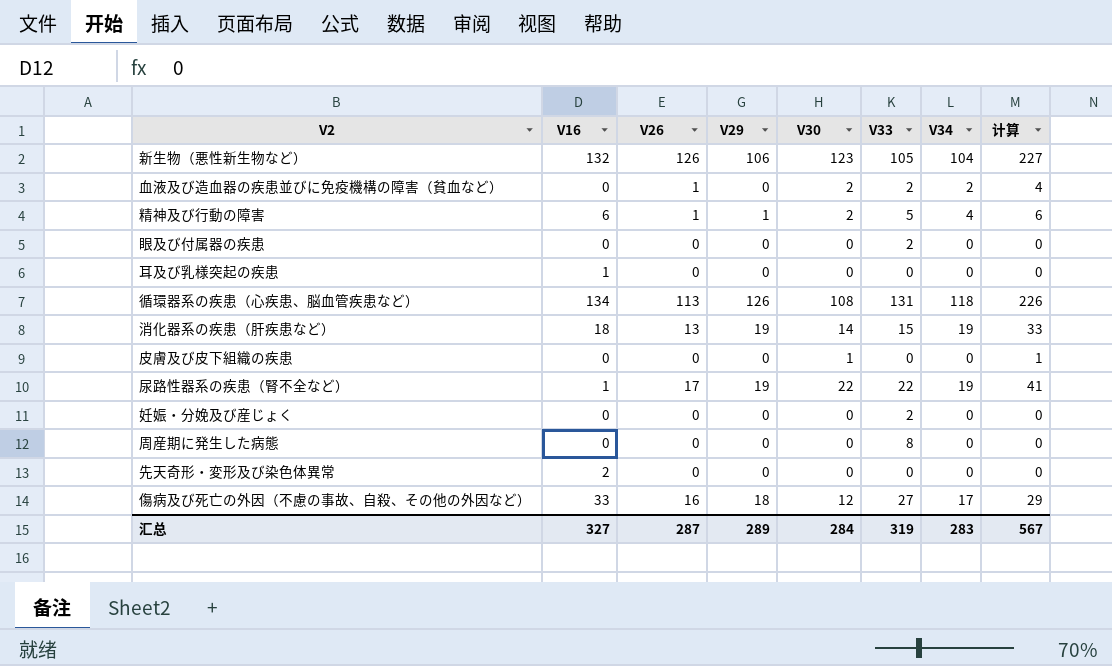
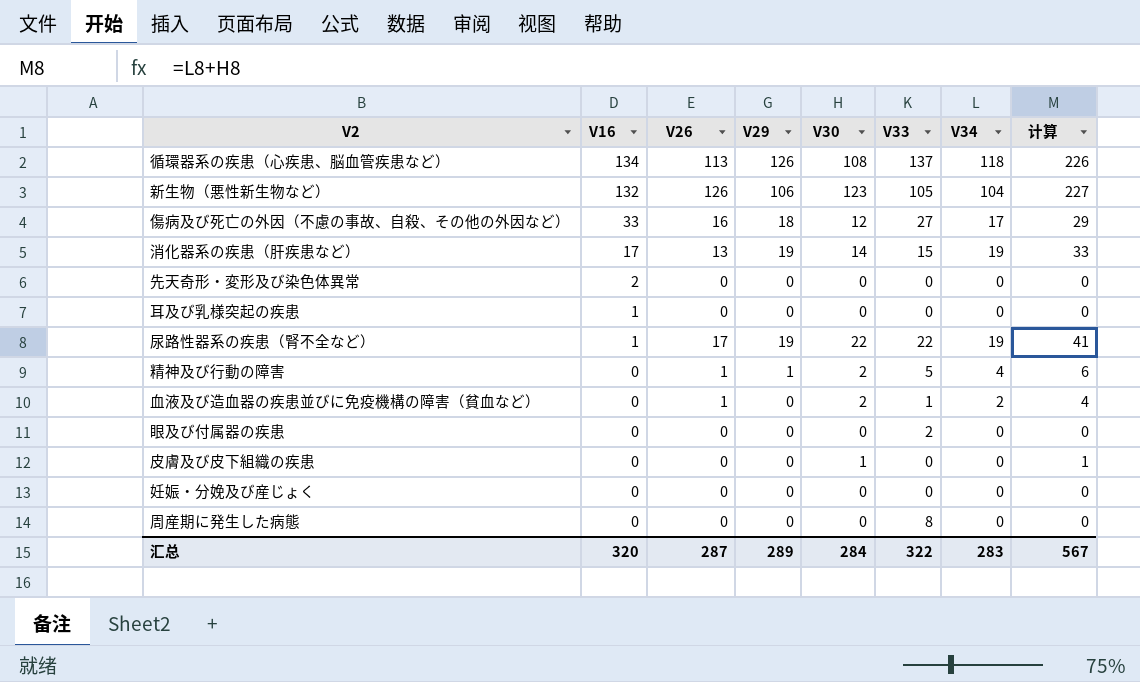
row order: none -> V16 descending
循環器系の疾患（心疾患、脳血管疾患など） | V33: 131 -> 137
消化器系の疾患（肝疾患など） | V16: 18 -> 17
精神及び行動の障害 | V16: 6 -> 0
血液及び造血器の疾患並びに免疫機構の障害（貧血など） | V33: 2 -> 1
妊娠・分娩及び産じょく | V33: 2 -> 0
汇总 | V16: 327 -> 320
汇总 | V33: 319 -> 322

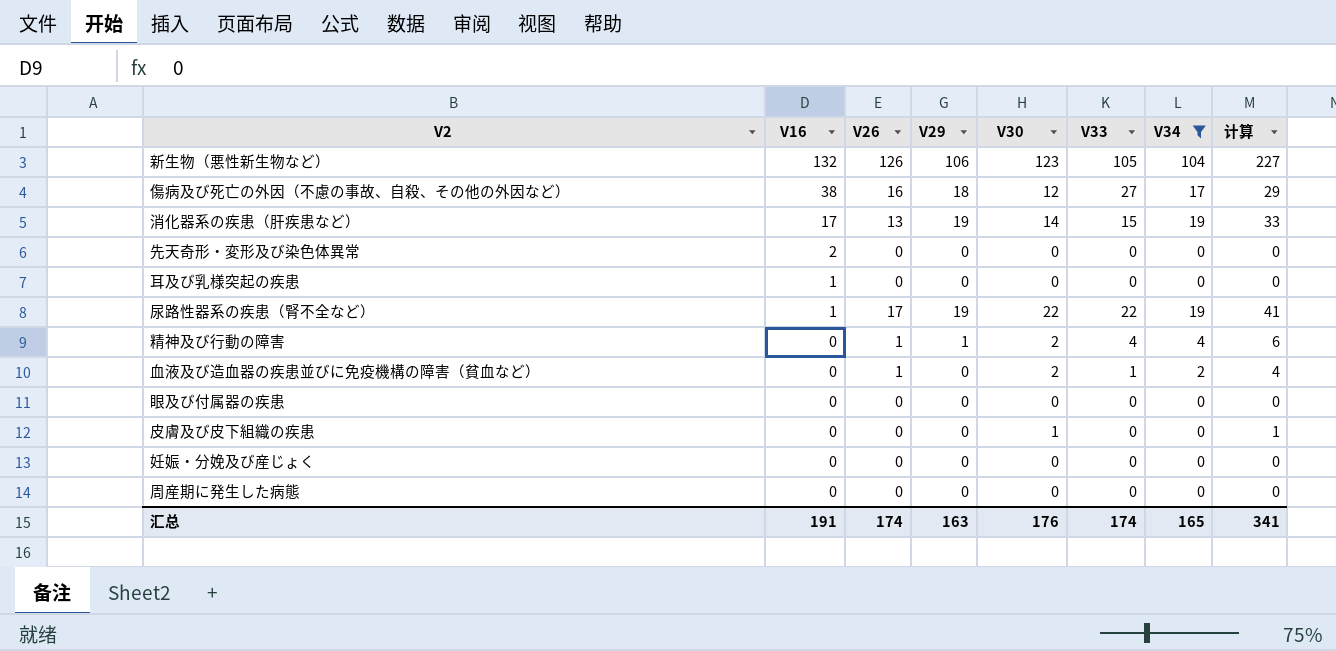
filter: none -> V34 != 118
傷病及び死亡の外因（不慮の事故、自殺、その他の外因など） | V16: 33 -> 38
精神及び行動の障害 | V33: 5 -> 4
眼及び付属器の疾患 | V33: 2 -> 0
周産期に発生した病態 | V33: 8 -> 0
汇总 | V16: 320 -> 191
汇总 | V26: 287 -> 174
汇总 | V29: 289 -> 163
汇总 | V30: 284 -> 176
汇总 | V33: 322 -> 174
汇总 | V34: 283 -> 165
汇总 | 计算: 567 -> 341

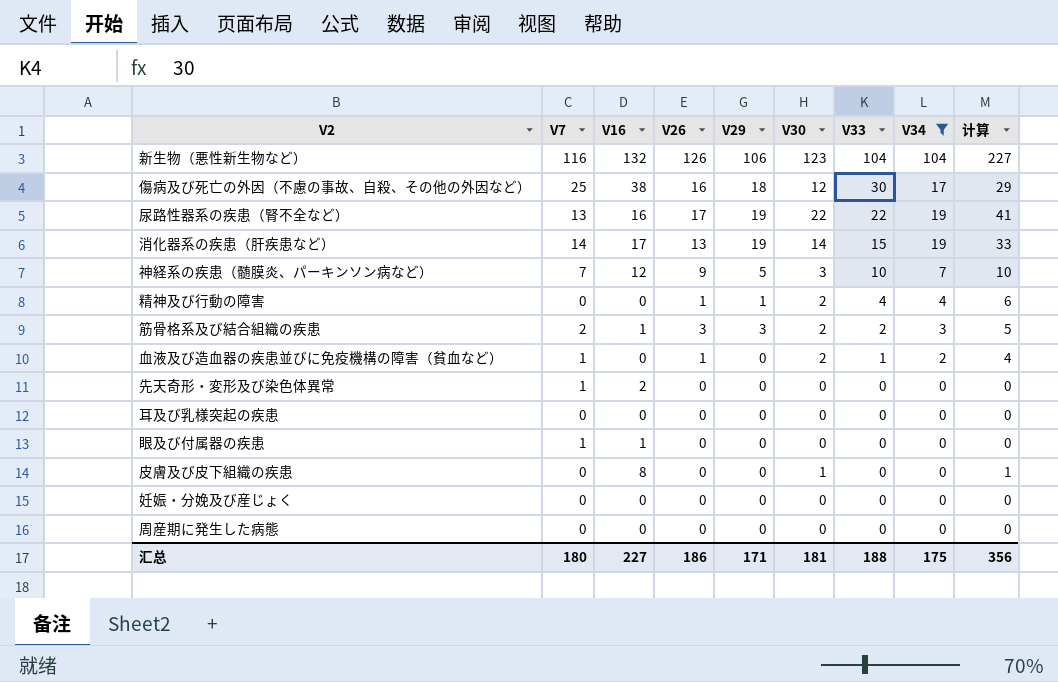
row order: V16 descending -> V33 descending
column V7 | position: none -> 2
新生物（悪性新生物など） | V33: 105 -> 104
傷病及び死亡の外因（不慮の事故、自殺、その他の外因など） | V33: 27 -> 30
尿路性器系の疾患（腎不全など） | V16: 1 -> 16
row 神経系の疾患（髄膜炎、パーキンソン病など）: none -> 7 | 12 | 9 | 5 | 3 | 10 | 7 | 10
row 筋骨格系及び結合組織の疾患: none -> 2 | 1 | 3 | 3 | 2 | 2 | 3 | 5
耳及び乳様突起の疾患 | V16: 1 -> 0
眼及び付属器の疾患 | V16: 0 -> 1
皮膚及び皮下組織の疾患 | V16: 0 -> 8
汇总 | V16: 191 -> 227
汇总 | V26: 174 -> 186
汇总 | V29: 163 -> 171
汇总 | V30: 176 -> 181
汇总 | V33: 174 -> 188
汇总 | V34: 165 -> 175
汇总 | 计算: 341 -> 356

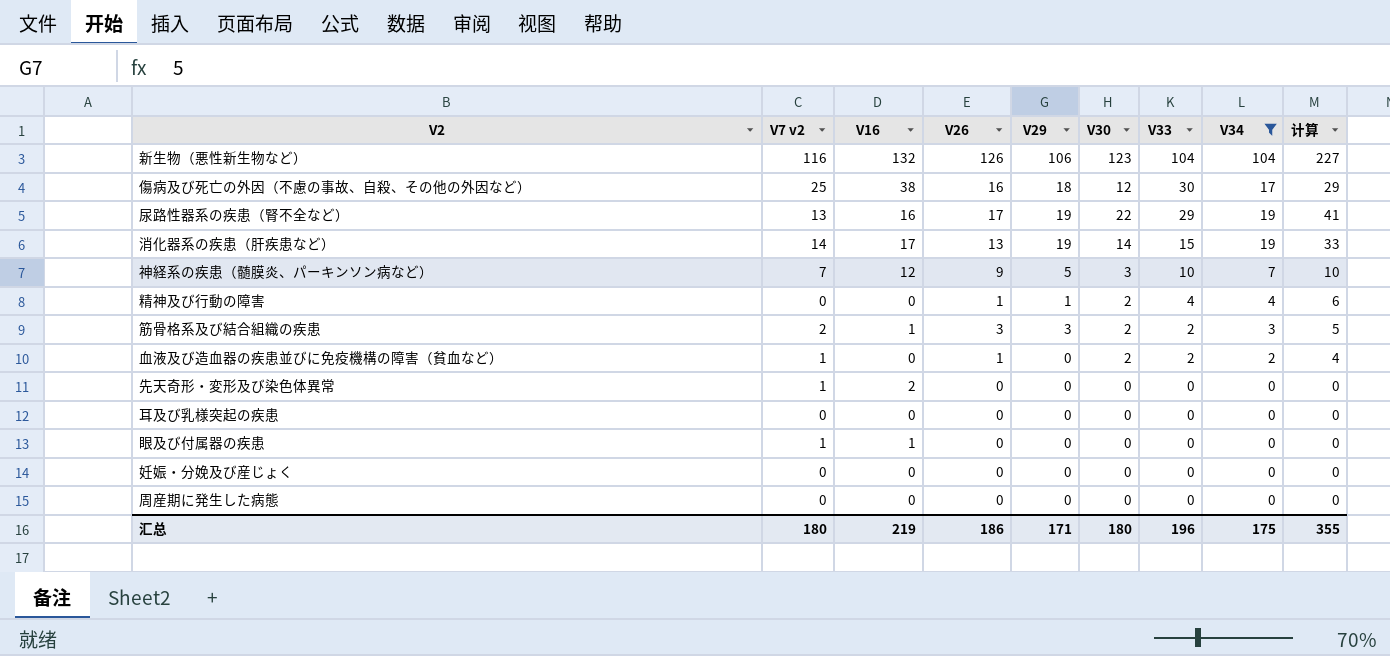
column name: V7 -> V7 v2
row 皮膚及び皮下組織の疾患: 0 | 8 | 0 | 0 | 1 | 0 | 0 | 1 -> none
尿路性器系の疾患（腎不全など） | V33: 22 -> 29
血液及び造血器の疾患並びに免疫機構の障害（貧血など） | V33: 1 -> 2
汇总 | V16: 227 -> 219
汇总 | V30: 181 -> 180
汇总 | V33: 188 -> 196
汇总 | 计算: 356 -> 355

